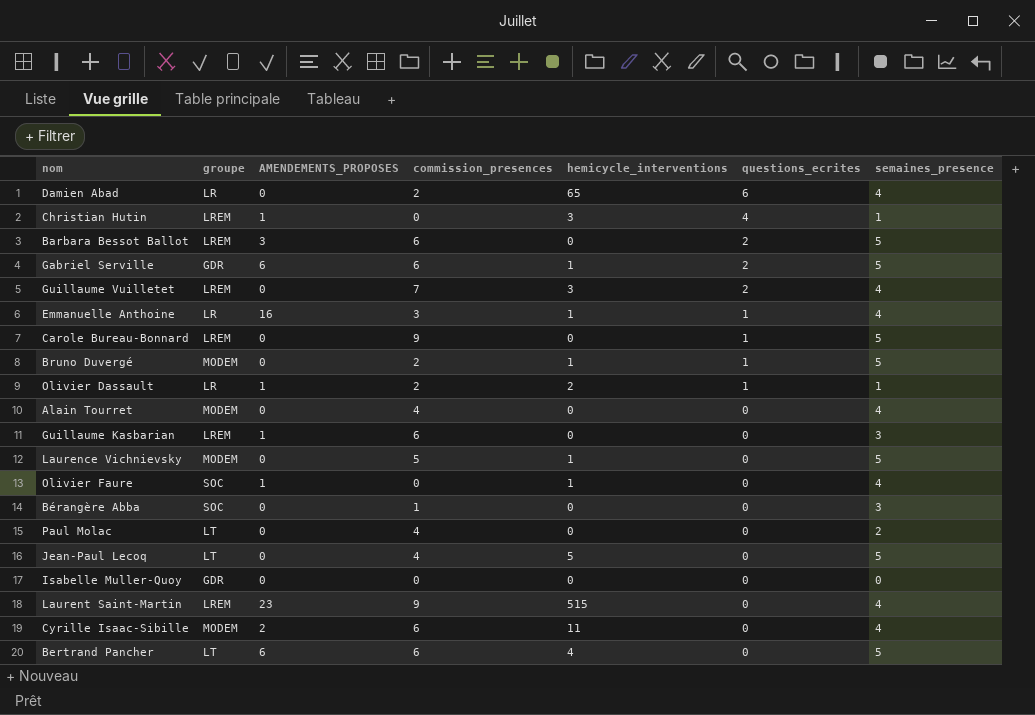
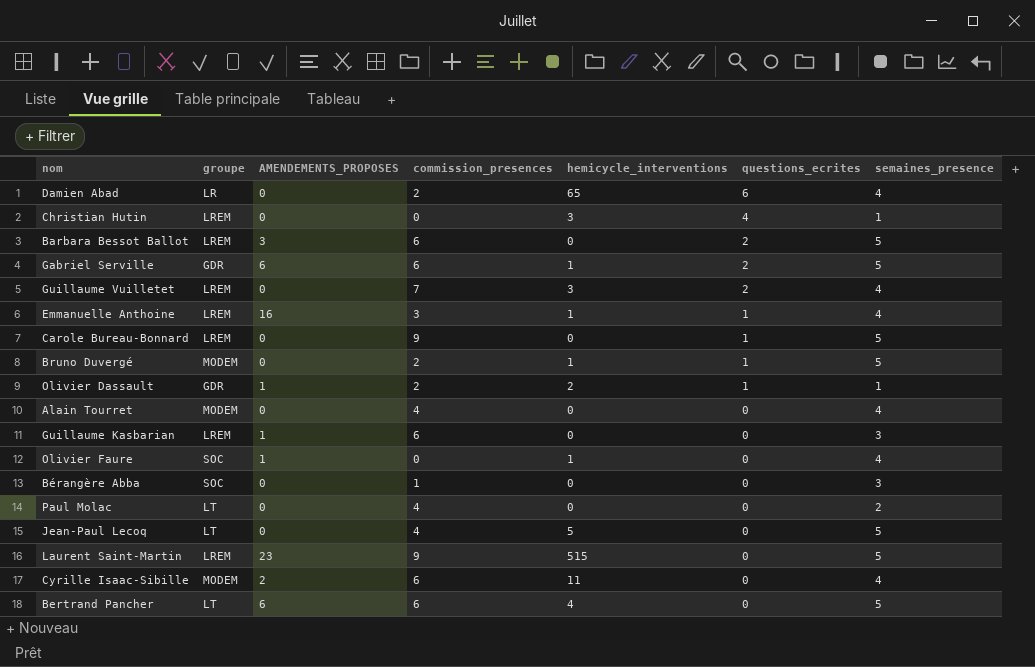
row Laurence Vichnievsky: MODEM | 0 | 5 | 1 | 0 | 5 -> none
row Isabelle Muller-Quoy: GDR | 0 | 0 | 0 | 0 | 0 -> none
Christian Hutin | AMENDEMENTS_PROPOSES: 1 -> 0
Emmanuelle Anthoine | groupe: LR -> LREM
Olivier Dassault | groupe: LR -> GDR
Laurent Saint-Martin | semaines_presence: 4 -> 5

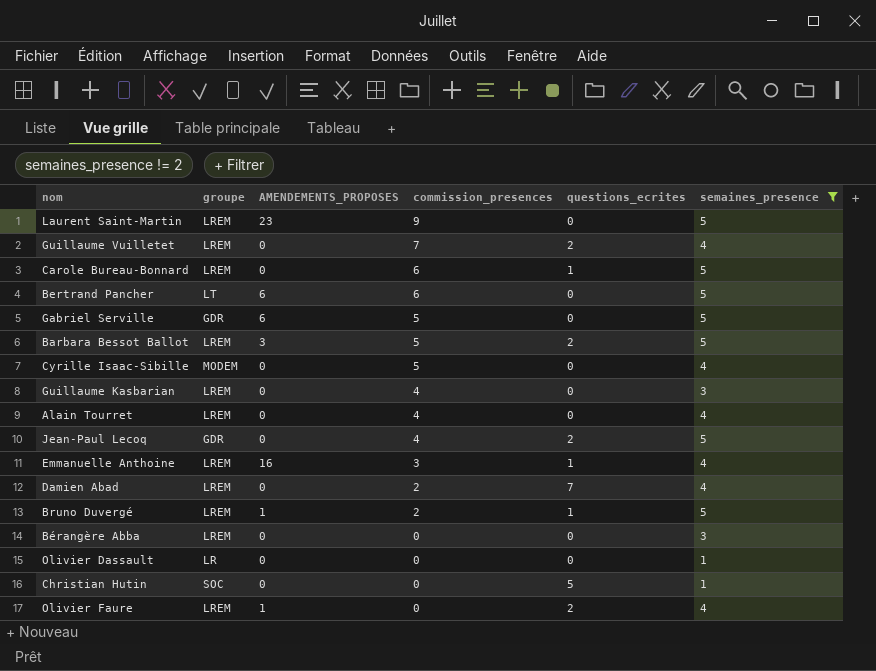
filter: none -> semaines_presence != 2
row order: questions_ecrites descending -> commission_presences descending
column hemicycle_interventions | position: 5 -> none
Carole Bureau-Bonnard | commission_presences: 9 -> 6
Gabriel Serville | commission_presences: 6 -> 5
Gabriel Serville | questions_ecrites: 2 -> 0
Barbara Bessot Ballot | commission_presences: 6 -> 5
Cyrille Isaac-Sibille | AMENDEMENTS_PROPOSES: 2 -> 0
Cyrille Isaac-Sibille | commission_presences: 6 -> 5
Guillaume Kasbarian | AMENDEMENTS_PROPOSES: 1 -> 0
Guillaume Kasbarian | commission_presences: 6 -> 4
Alain Tourret | groupe: MODEM -> LREM
Jean-Paul Lecoq | groupe: LT -> GDR
Jean-Paul Lecoq | questions_ecrites: 0 -> 2
Damien Abad | groupe: LR -> LREM
Damien Abad | questions_ecrites: 6 -> 7
Bruno Duvergé | groupe: MODEM -> LREM
Bruno Duvergé | AMENDEMENTS_PROPOSES: 0 -> 1
Bérangère Abba | groupe: SOC -> LREM
Bérangère Abba | commission_presences: 1 -> 0
Olivier Dassault | groupe: GDR -> LR
Olivier Dassault | AMENDEMENTS_PROPOSES: 1 -> 0
Olivier Dassault | commission_presences: 2 -> 0
Olivier Dassault | questions_ecrites: 1 -> 0
Christian Hutin | groupe: LREM -> SOC
Christian Hutin | questions_ecrites: 4 -> 5
Olivier Faure | groupe: SOC -> LREM
Olivier Faure | questions_ecrites: 0 -> 2

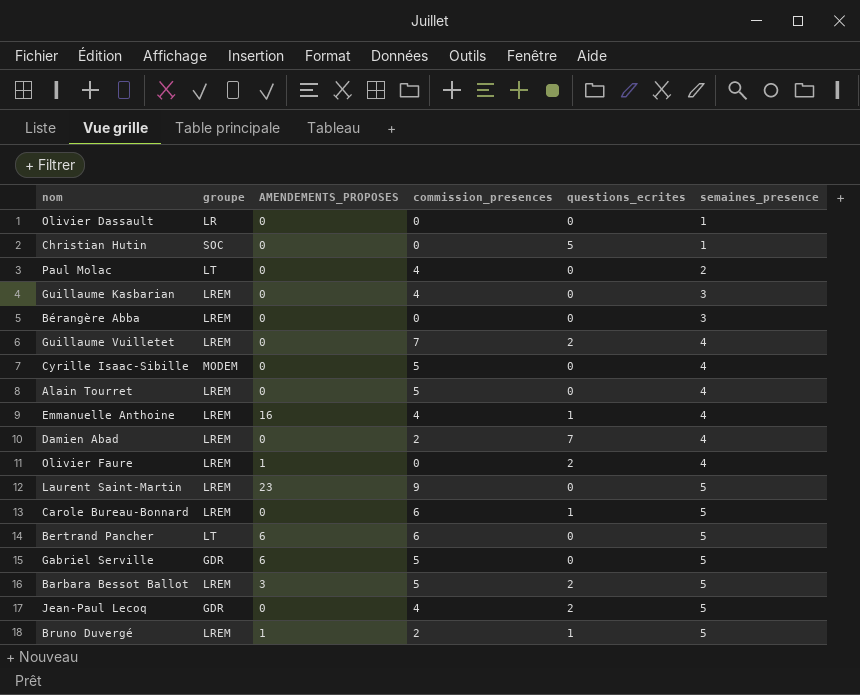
filter: semaines_presence != 2 -> none
row order: commission_presences descending -> semaines_presence ascending
Alain Tourret | commission_presences: 4 -> 5
Emmanuelle Anthoine | commission_presences: 3 -> 4

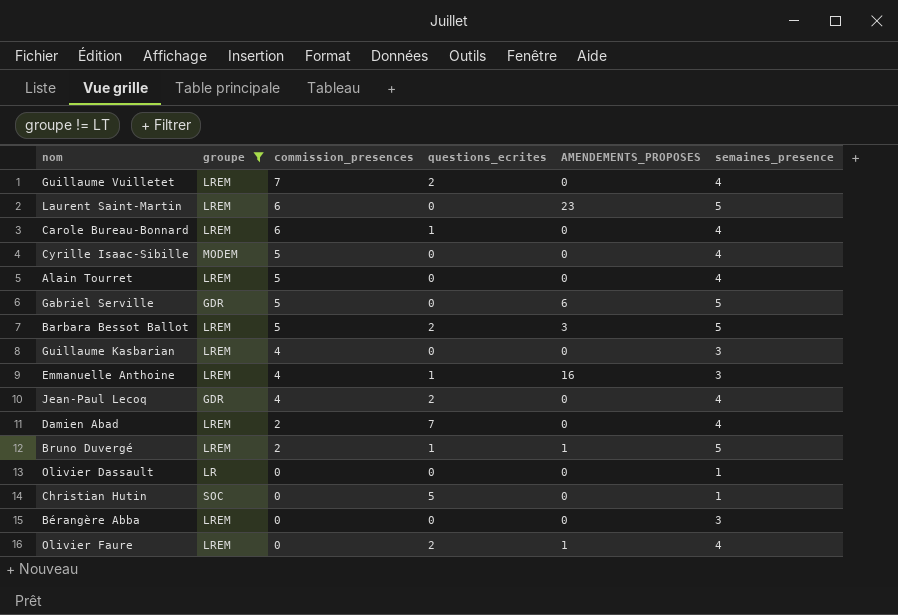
filter: none -> groupe != LT
row order: semaines_presence ascending -> commission_presences descending
column AMENDEMENTS_PROPOSES | position: 3 -> 5
Laurent Saint-Martin | commission_presences: 9 -> 6
Carole Bureau-Bonnard | semaines_presence: 5 -> 4
Emmanuelle Anthoine | semaines_presence: 4 -> 3
Jean-Paul Lecoq | semaines_presence: 5 -> 4

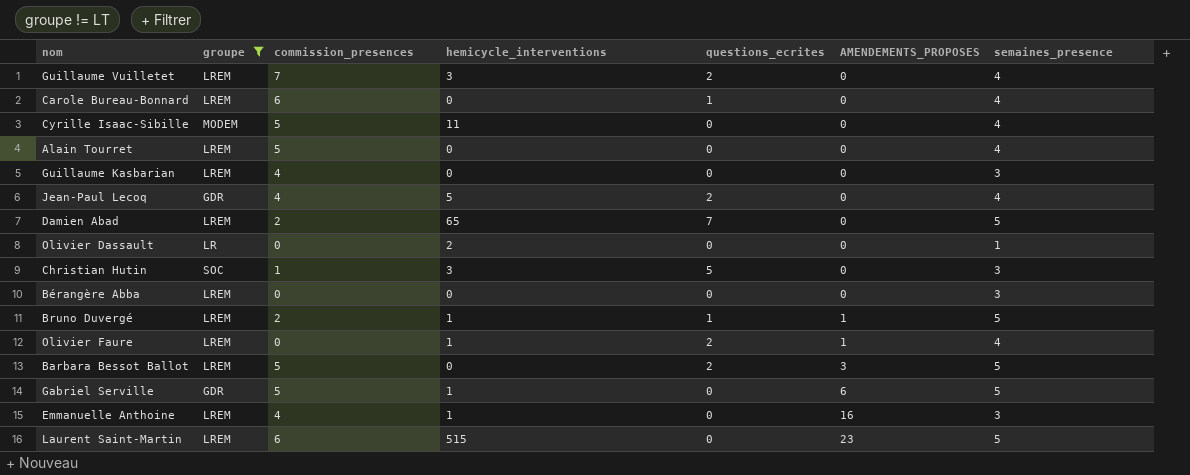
row order: commission_presences descending -> AMENDEMENTS_PROPOSES ascending
column hemicycle_interventions | position: none -> 4
Damien Abad | semaines_presence: 4 -> 5
Christian Hutin | commission_presences: 0 -> 1
Christian Hutin | semaines_presence: 1 -> 3
Emmanuelle Anthoine | questions_ecrites: 1 -> 0

